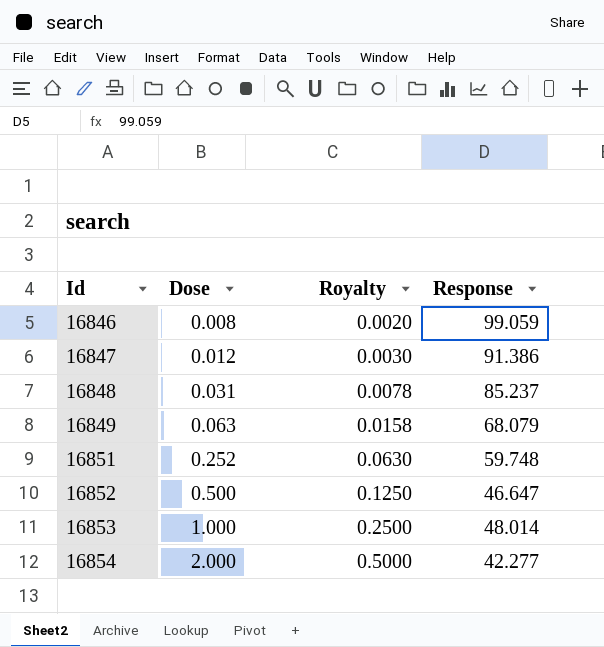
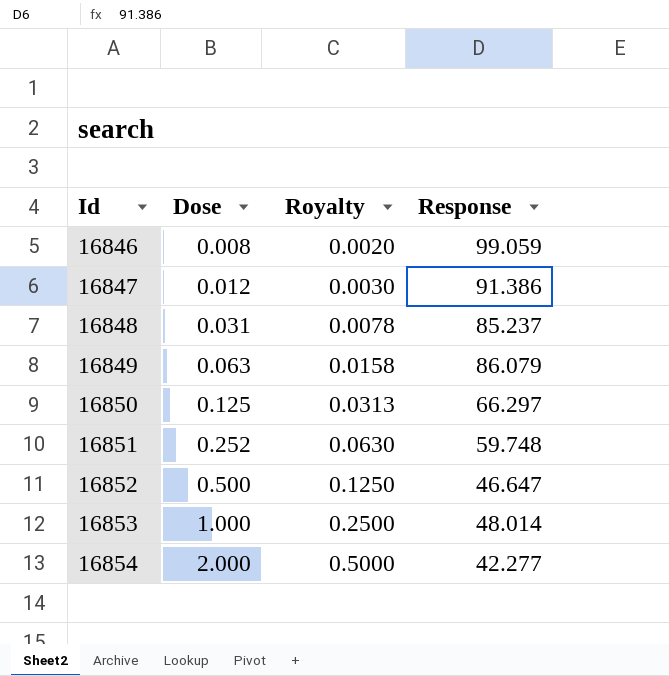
16849 | Response: 68.079 -> 86.079
row 16850: none -> 0.125 | 0.0313 | 66.297

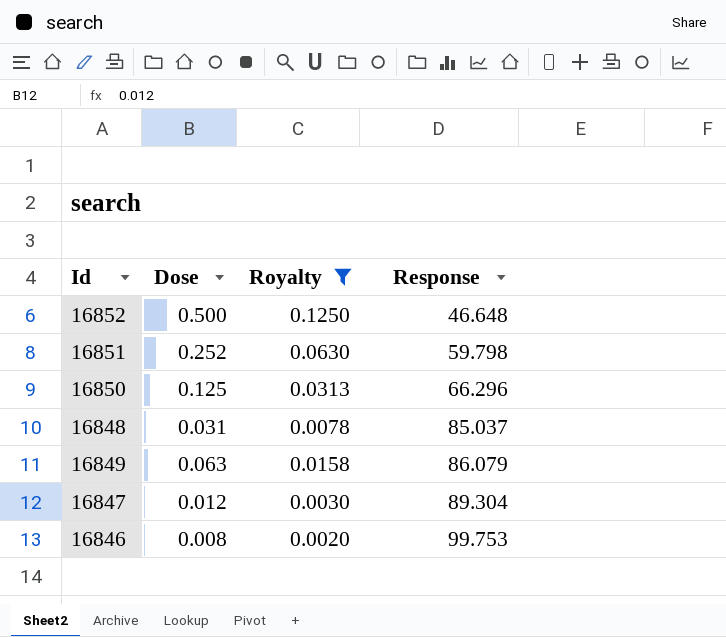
filter: none -> Royalty <= 0.1250
row order: Id ascending -> Response ascending
16852 | Response: 46.647 -> 46.648
16851 | Response: 59.748 -> 59.798
16850 | Response: 66.297 -> 66.296
16848 | Response: 85.237 -> 85.037
16847 | Response: 91.386 -> 89.304
16846 | Response: 99.059 -> 99.753

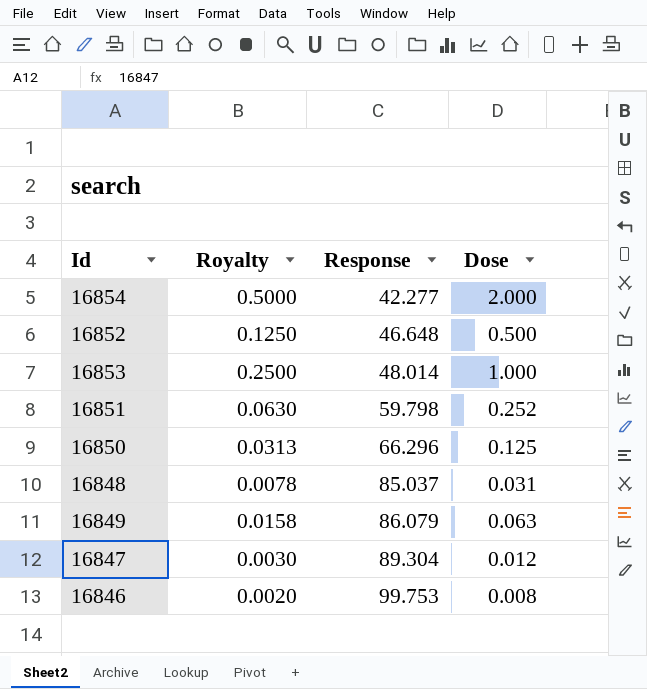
filter: Royalty <= 0.1250 -> none
column Dose | position: 2 -> 4

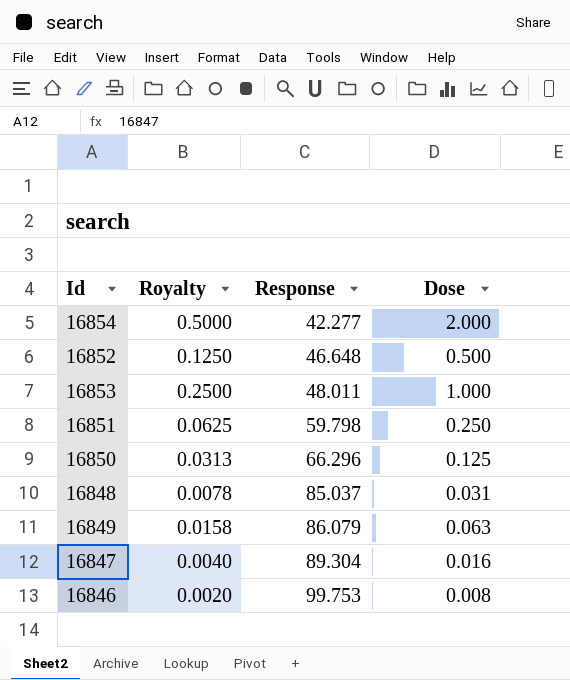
16853 | Response: 48.014 -> 48.011
16851 | Royalty: 0.0630 -> 0.0625
16851 | Dose: 0.252 -> 0.250
16847 | Royalty: 0.0030 -> 0.0040
16847 | Dose: 0.012 -> 0.016

